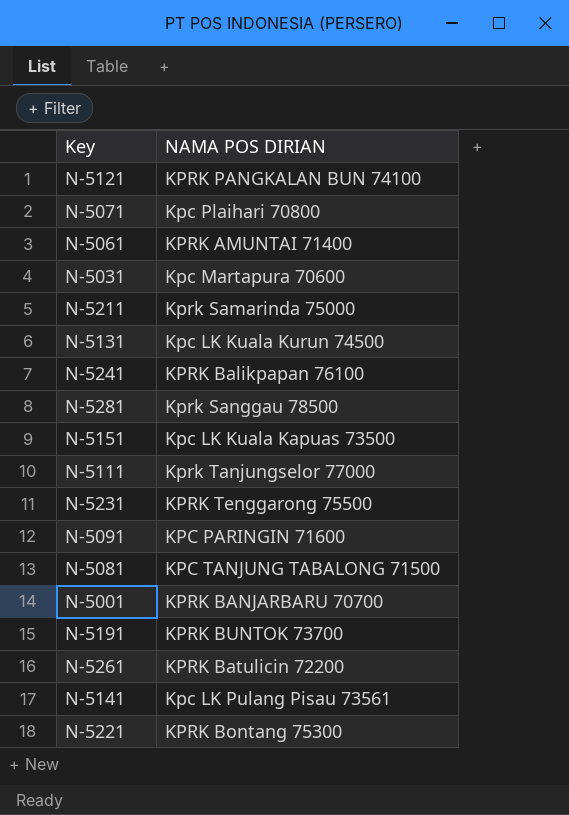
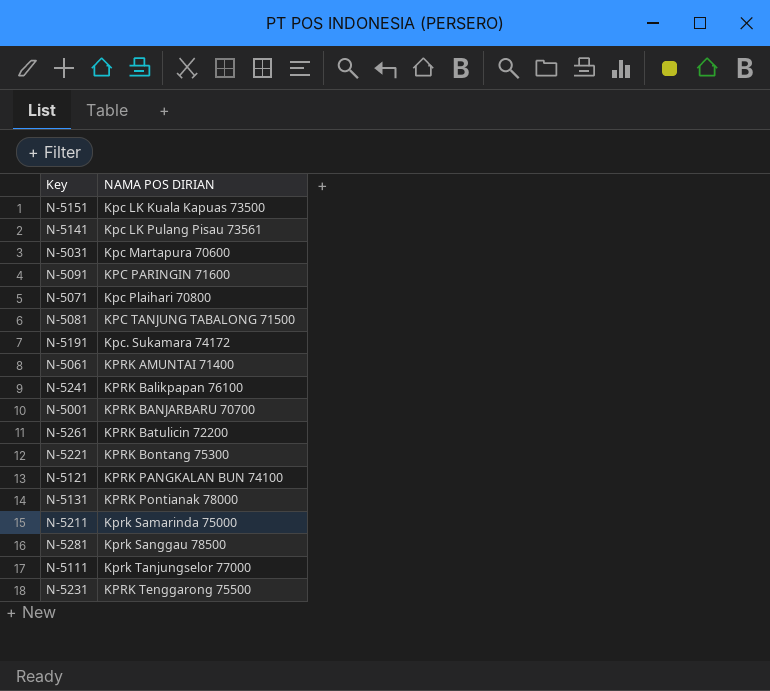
row order: none -> NAMA POS DIRIAN ascending
N-5191 | NAMA POS DIRIAN: KPRK BUNTOK 73700 -> Kpc. Sukamara 74172
N-5131 | NAMA POS DIRIAN: Kpc LK Kuala Kurun 74500 -> KPRK Pontianak 78000

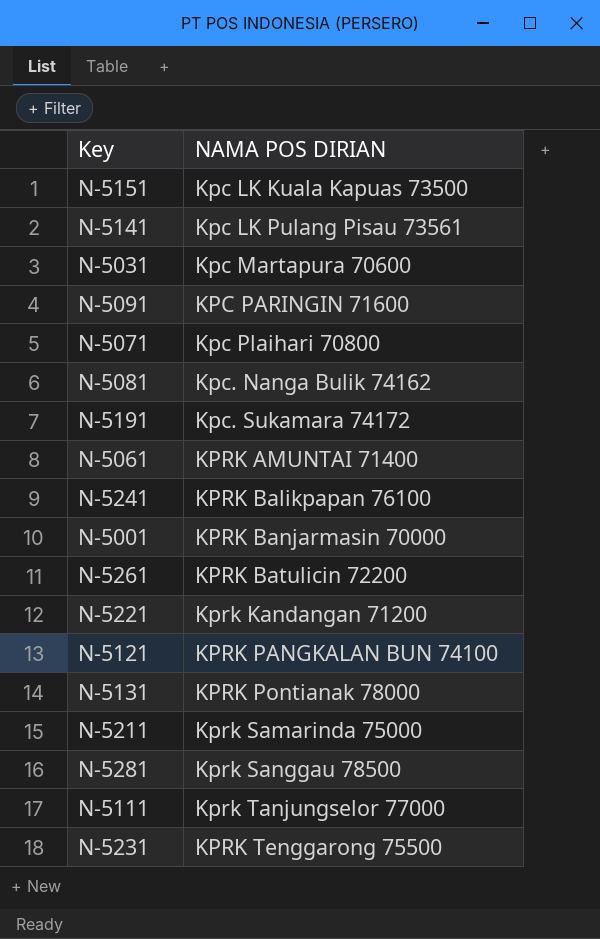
N-5081 | NAMA POS DIRIAN: KPC TANJUNG TABALONG 71500 -> Kpc. Nanga Bulik 74162
N-5001 | NAMA POS DIRIAN: KPRK BANJARBARU 70700 -> KPRK Banjarmasin 70000
N-5221 | NAMA POS DIRIAN: KPRK Bontang 75300 -> Kprk Kandangan 71200

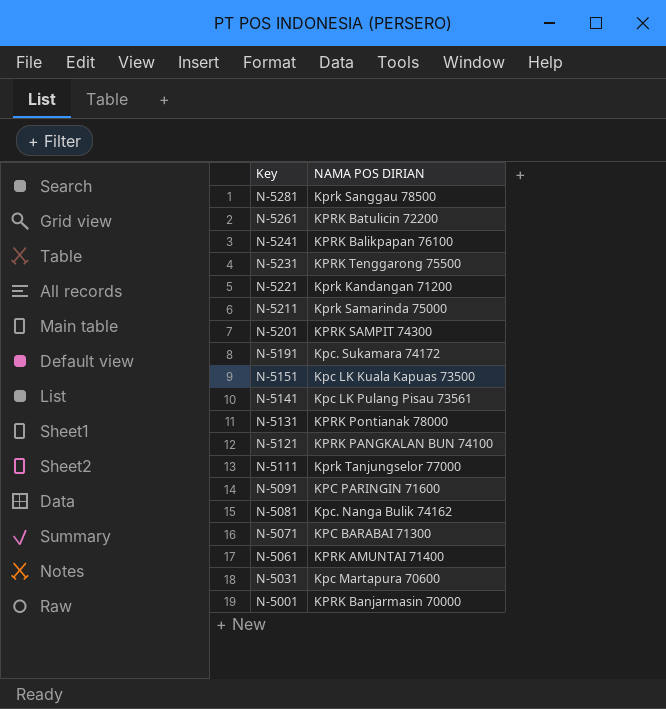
row order: NAMA POS DIRIAN ascending -> Key descending
row N-5201: none -> KPRK SAMPIT 74300
N-5071 | NAMA POS DIRIAN: Kpc Plaihari 70800 -> KPC BARABAI 71300

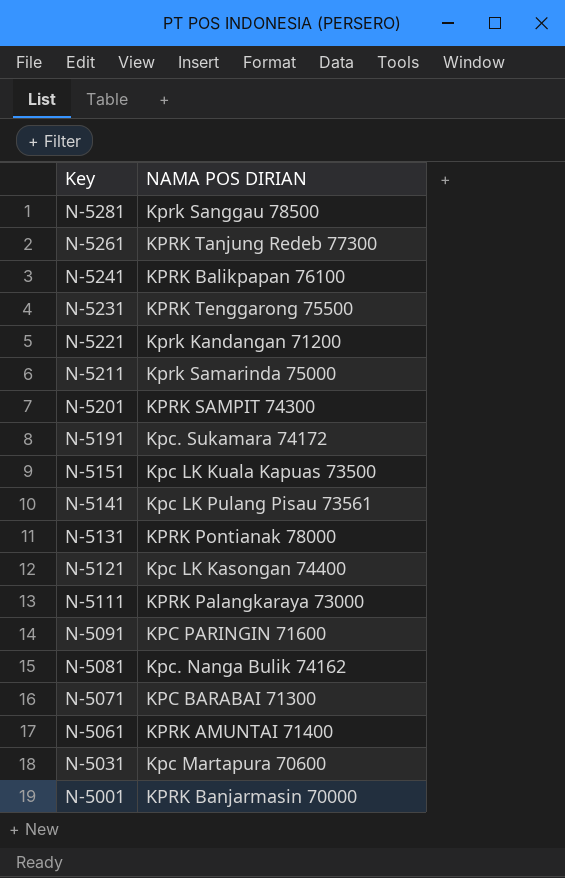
N-5261 | NAMA POS DIRIAN: KPRK Batulicin 72200 -> KPRK Tanjung Redeb 77300
N-5121 | NAMA POS DIRIAN: KPRK PANGKALAN BUN 74100 -> Kpc LK Kasongan 74400
N-5111 | NAMA POS DIRIAN: Kprk Tanjungselor 77000 -> KPRK Palangkaraya 73000

